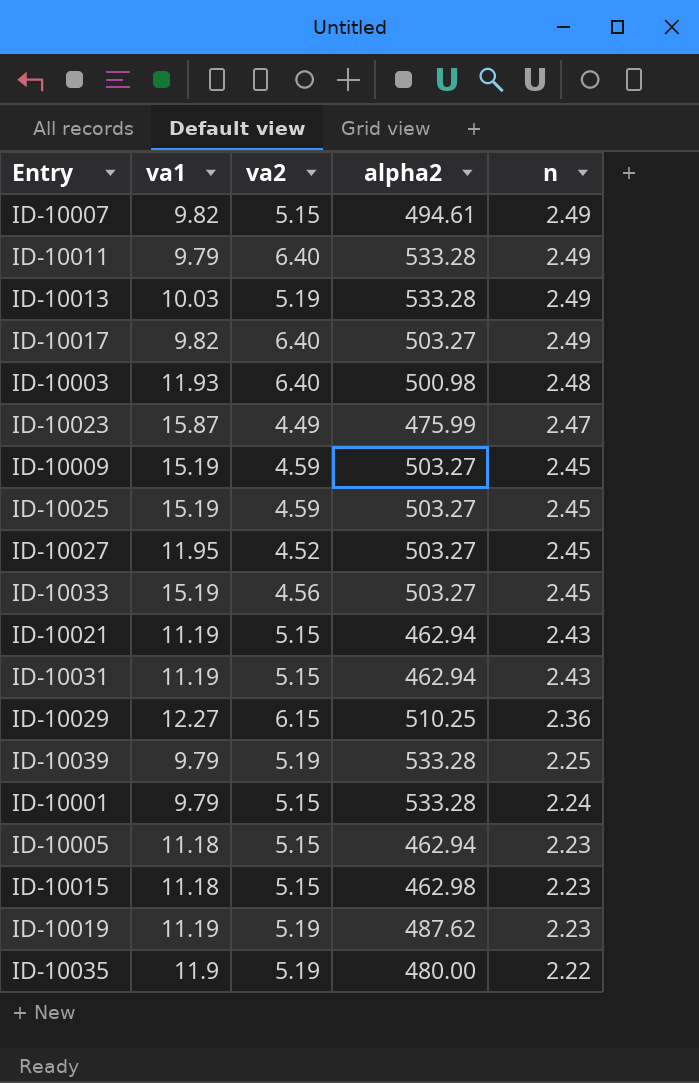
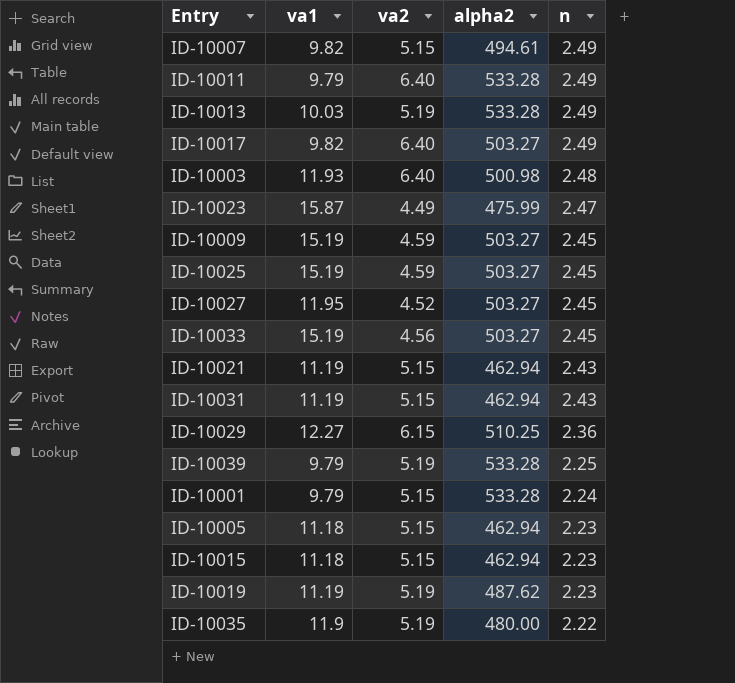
ID-10015 | alpha2: 462.98 -> 462.94

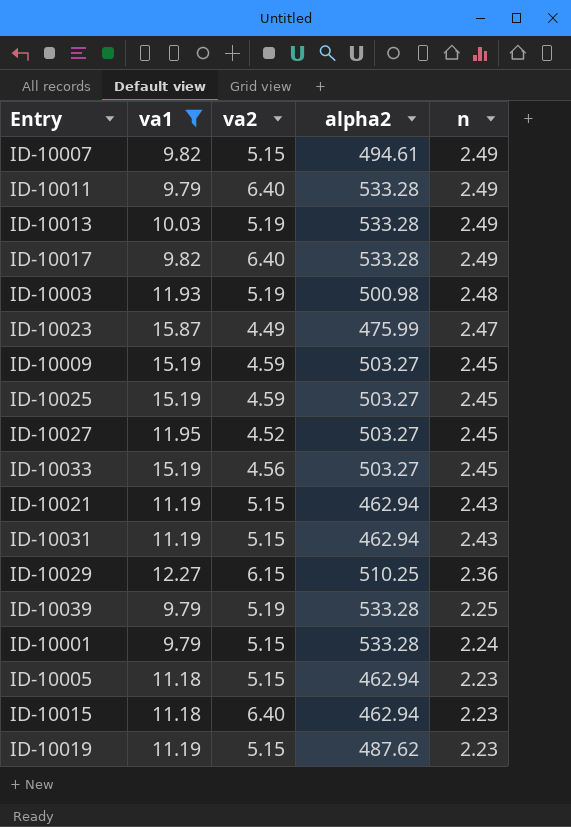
filter: none -> va1 != 11.9
ID-10017 | alpha2: 503.27 -> 533.28
ID-10003 | va2: 6.40 -> 5.19
ID-10015 | va2: 5.15 -> 6.40
ID-10019 | va2: 5.19 -> 5.15

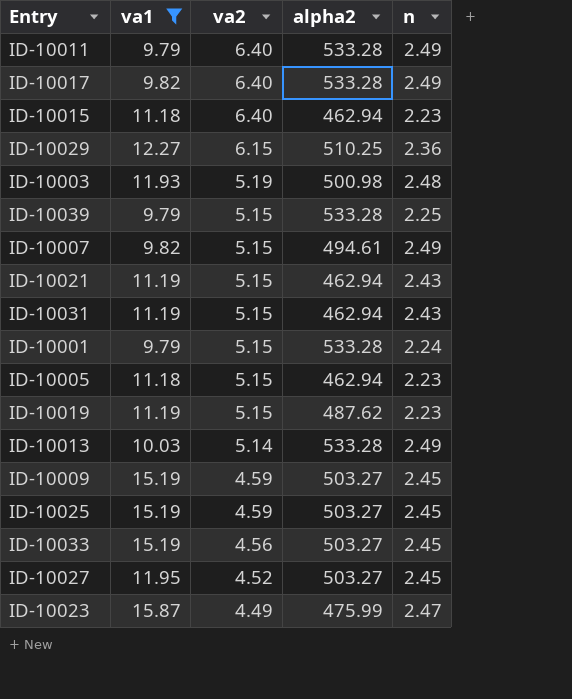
row order: n descending -> va2 descending
ID-10039 | va2: 5.19 -> 5.15
ID-10013 | va2: 5.19 -> 5.14

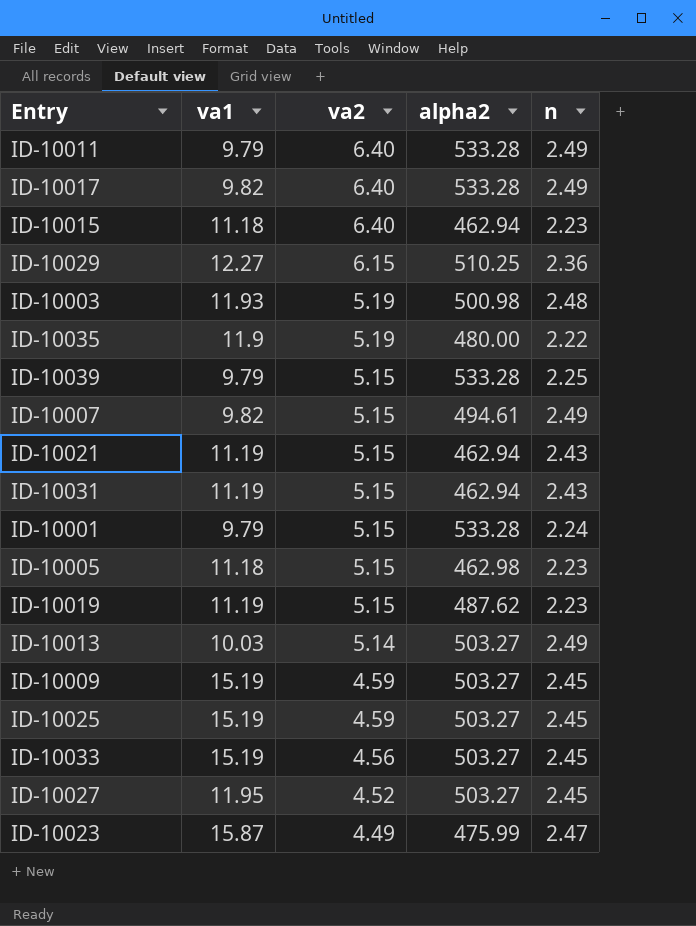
filter: va1 != 11.9 -> none
ID-10005 | alpha2: 462.94 -> 462.98
ID-10013 | alpha2: 533.28 -> 503.27

